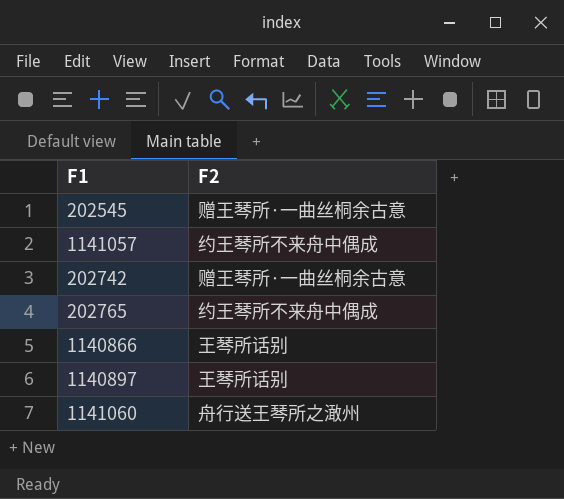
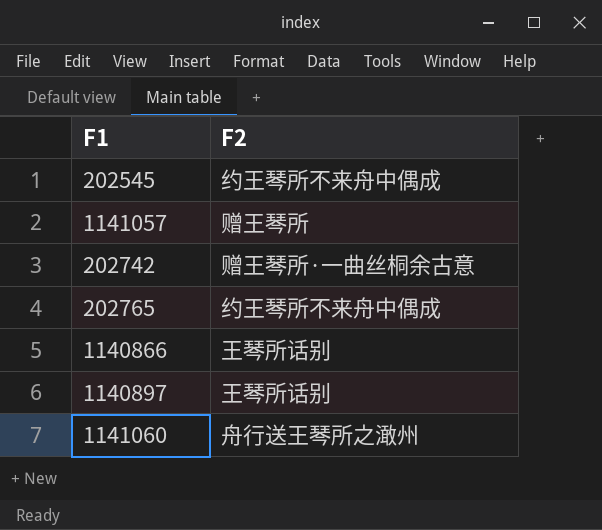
202545 | F2: 赠王琴所·一曲丝桐余古意 -> 约王琴所不来舟中偶成
1141057 | F2: 约王琴所不来舟中偶成 -> 赠王琴所

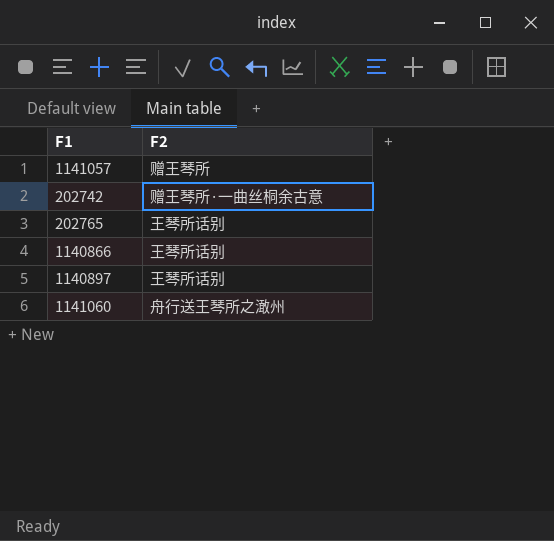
row 202545: 约王琴所不来舟中偶成 -> none
202765 | F2: 约王琴所不来舟中偶成 -> 王琴所话别

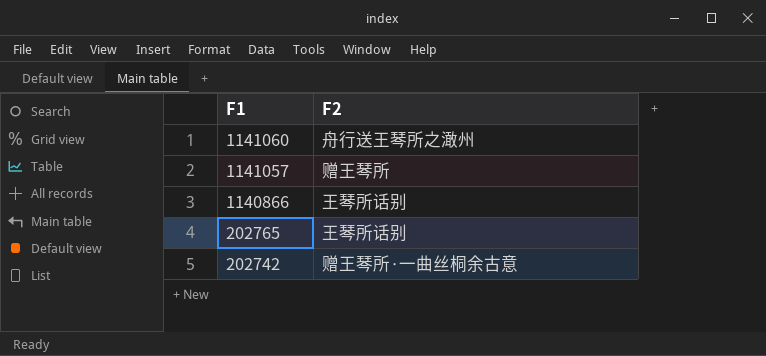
row order: none -> F1 descending
row 1140897: 王琴所话别 -> none

